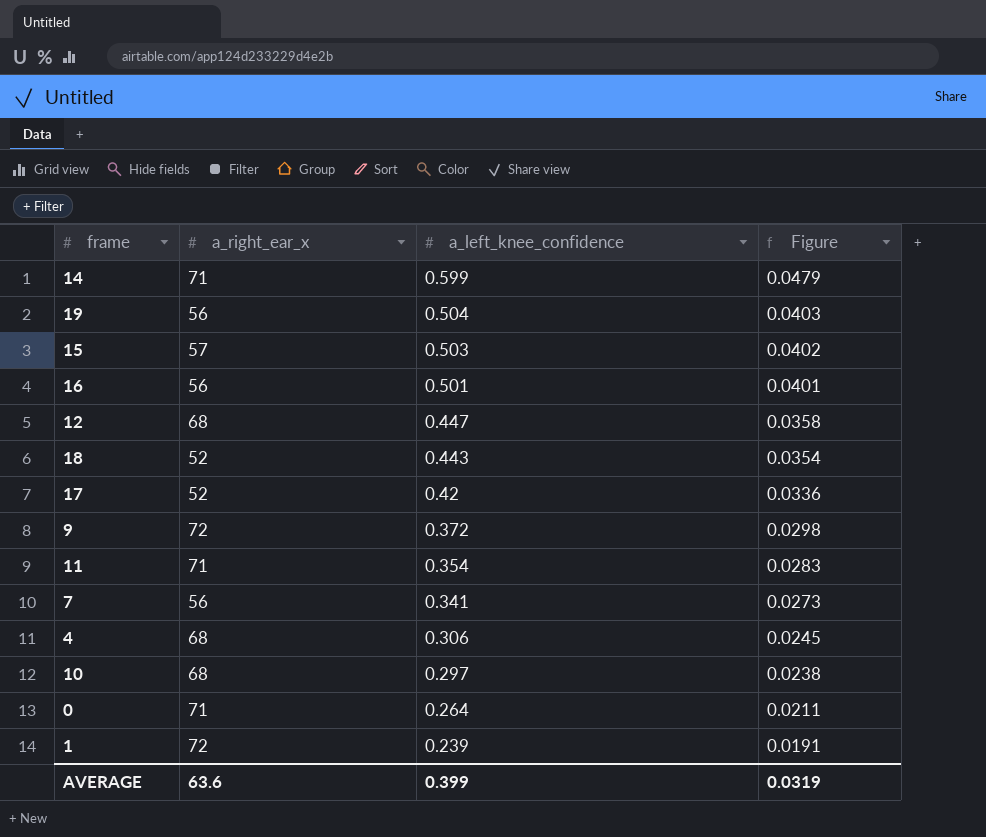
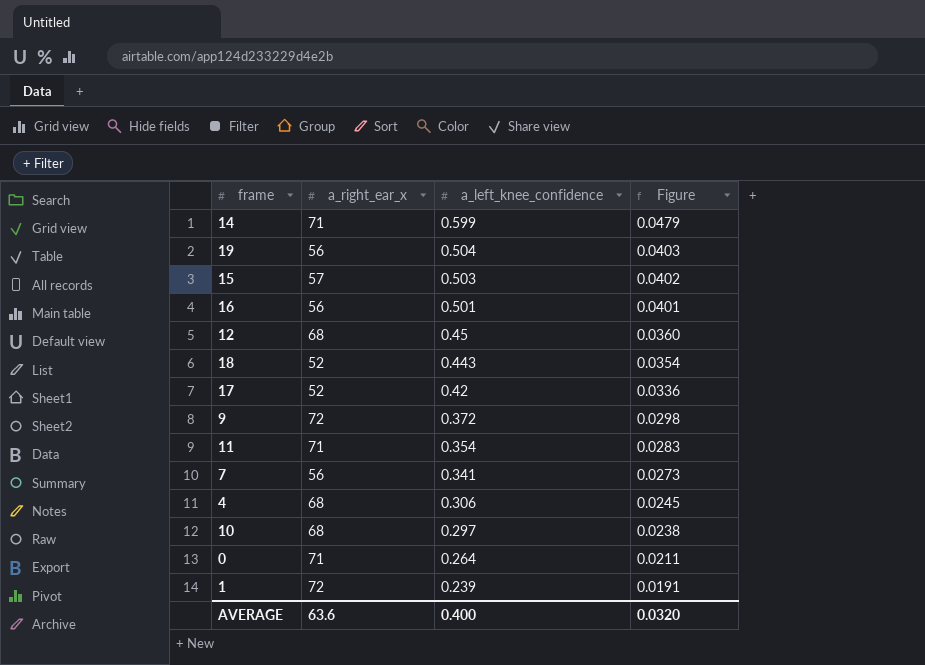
12 | a_left_knee_confidence: 0.447 -> 0.45
12 | Figure: 0.0358 -> 0.0360
AVERAGE | a_left_knee_confidence: 0.399 -> 0.400
AVERAGE | Figure: 0.0319 -> 0.0320

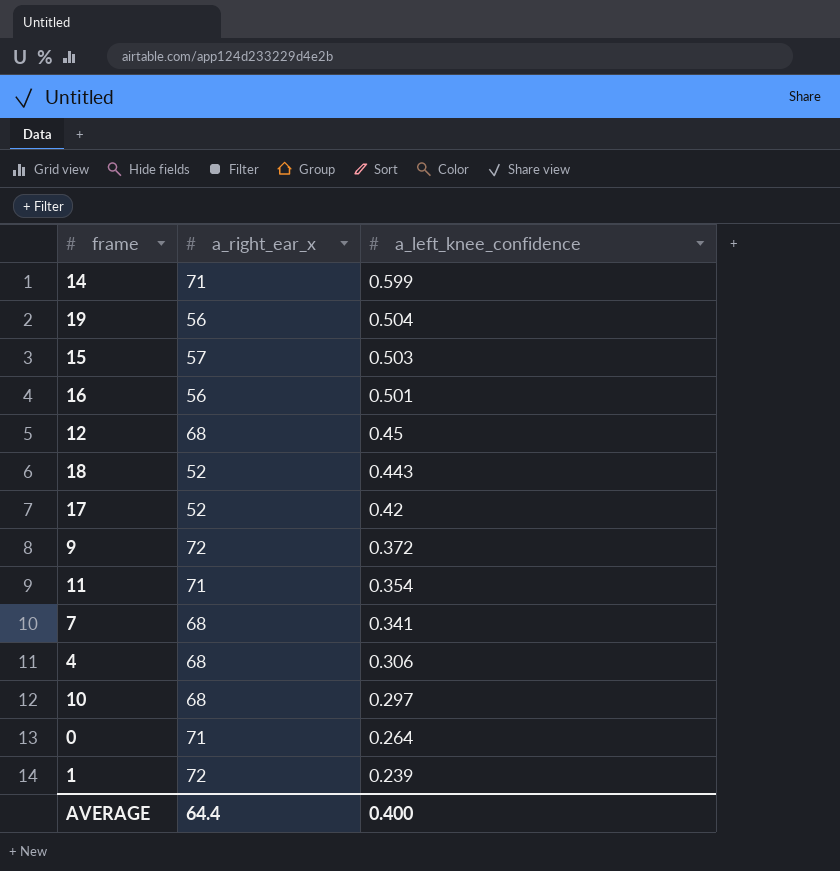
column Figure | formula: [a_left_knee_confidence] * 0.08 -> none
7 | a_right_ear_x: 56 -> 68
AVERAGE | a_right_ear_x: 63.6 -> 64.4

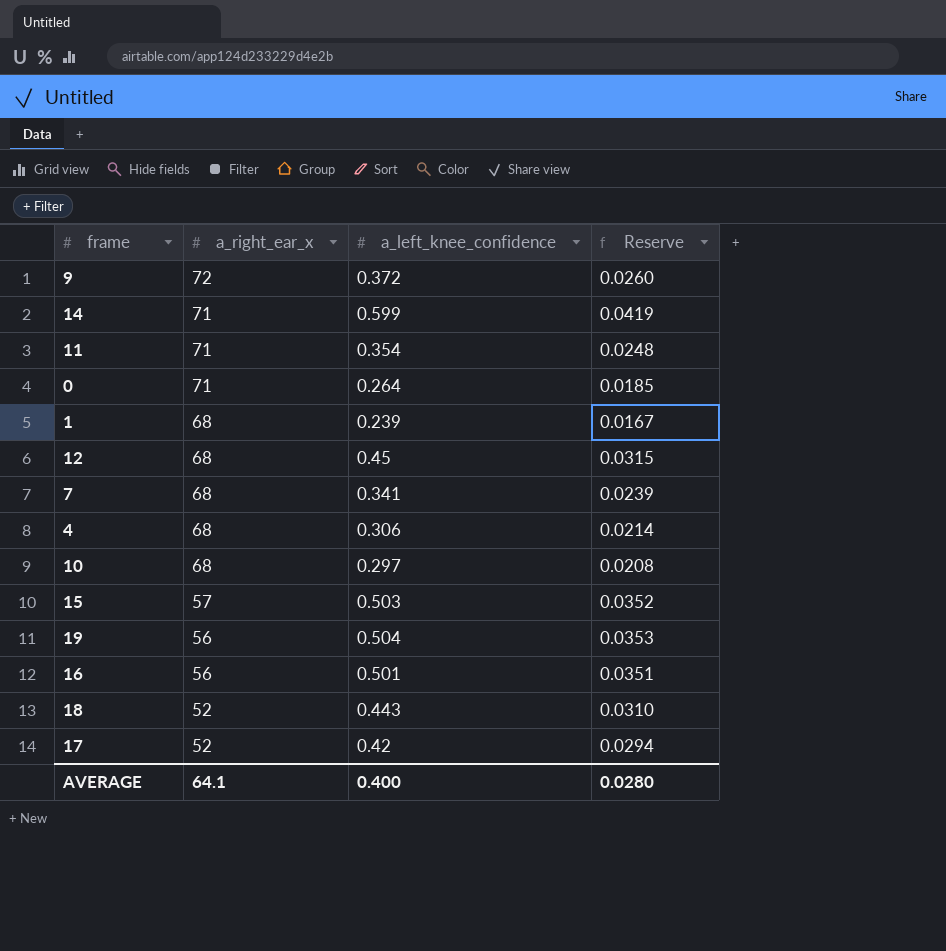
row order: a_left_knee_confidence descending -> a_right_ear_x descending
column Reserve | formula: none -> [a_left_knee_confidence] * 0.07
1 | a_right_ear_x: 72 -> 68
AVERAGE | a_right_ear_x: 64.4 -> 64.1

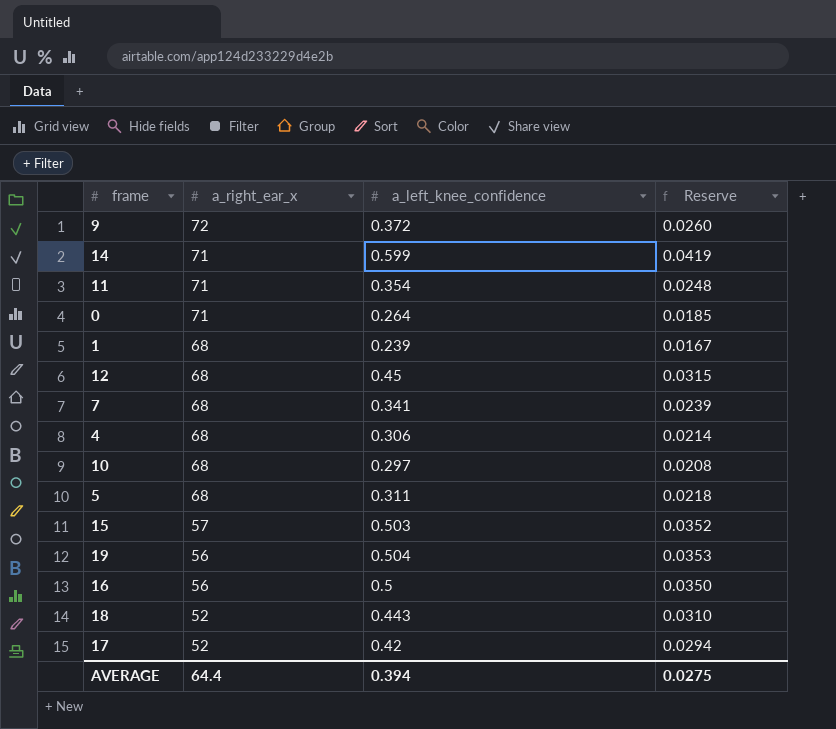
row 5: none -> 68 | 0.311 | 0.0218
16 | a_left_knee_confidence: 0.501 -> 0.5
16 | Reserve: 0.0351 -> 0.0350
AVERAGE | a_right_ear_x: 64.1 -> 64.4
AVERAGE | a_left_knee_confidence: 0.400 -> 0.394
AVERAGE | Reserve: 0.0280 -> 0.0275

